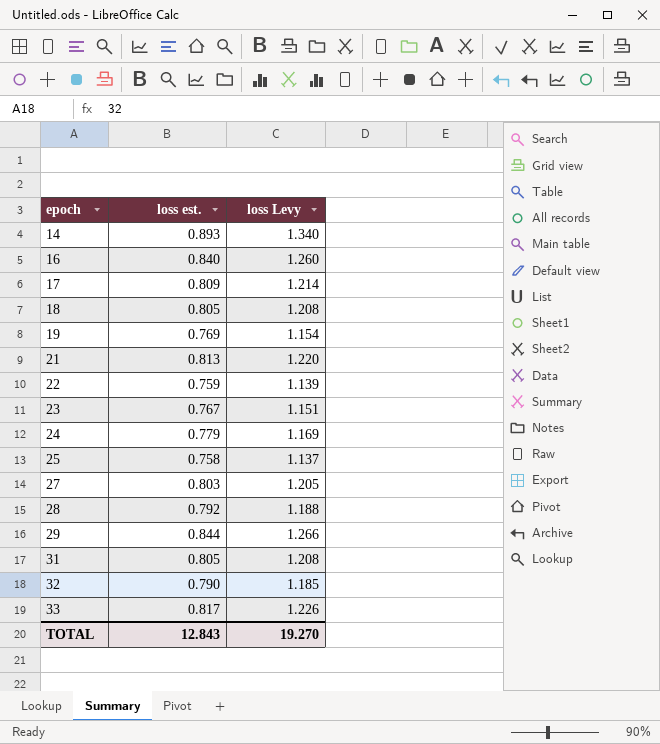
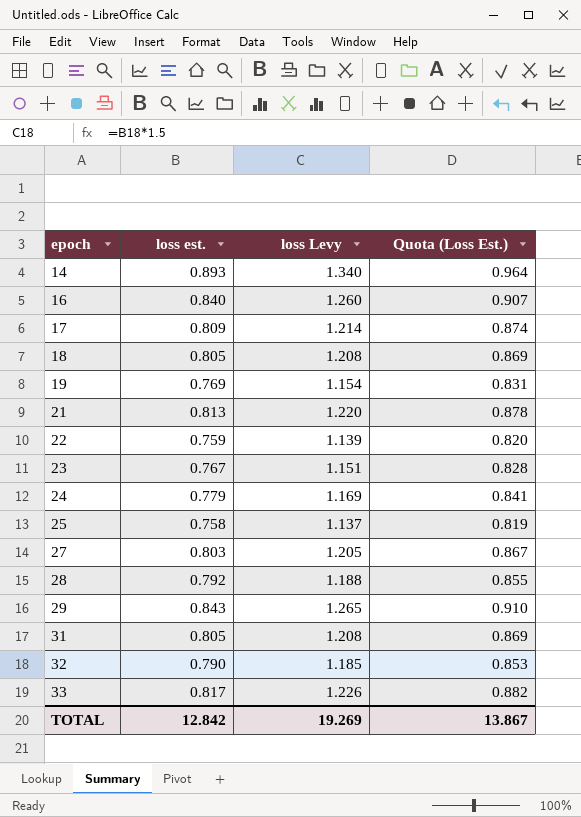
column Quota (Loss Est.) | formula: none -> [loss est.] * 1.08
29 | loss est.: 0.844 -> 0.843
29 | loss Levy: 1.266 -> 1.265
TOTAL | loss est.: 12.843 -> 12.842
TOTAL | loss Levy: 19.270 -> 19.269

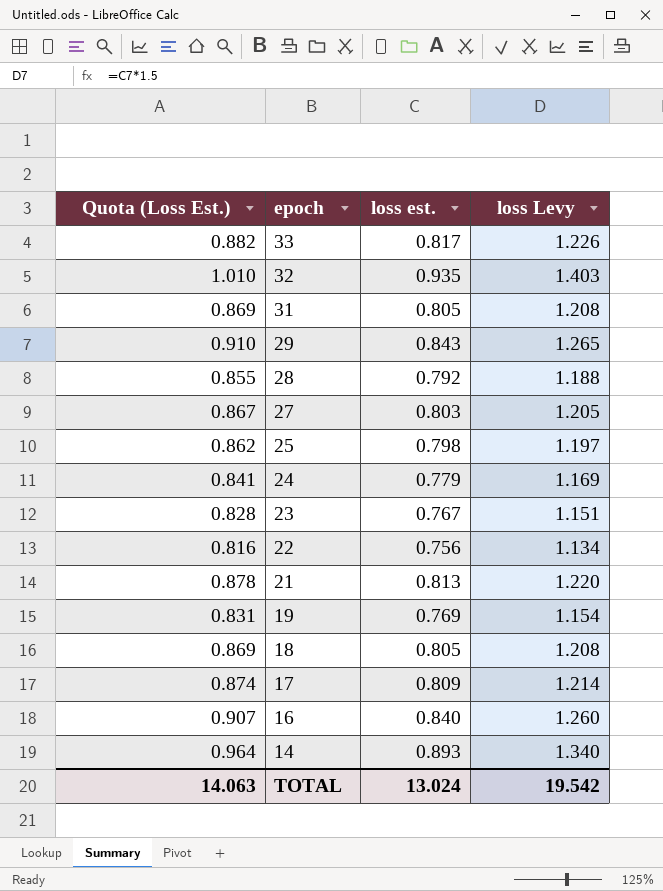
row order: epoch ascending -> epoch descending
column Quota (Loss Est.) | position: 4 -> 1
32 | Quota (Loss Est.): 0.853 -> 1.010
32 | loss est.: 0.790 -> 0.935
32 | loss Levy: 1.185 -> 1.403
25 | Quota (Loss Est.): 0.819 -> 0.862
25 | loss est.: 0.758 -> 0.798
25 | loss Levy: 1.137 -> 1.197
22 | Quota (Loss Est.): 0.820 -> 0.816
22 | loss est.: 0.759 -> 0.756
22 | loss Levy: 1.139 -> 1.134
TOTAL | Quota (Loss Est.): 13.867 -> 14.063
TOTAL | loss est.: 12.842 -> 13.024
TOTAL | loss Levy: 19.269 -> 19.542

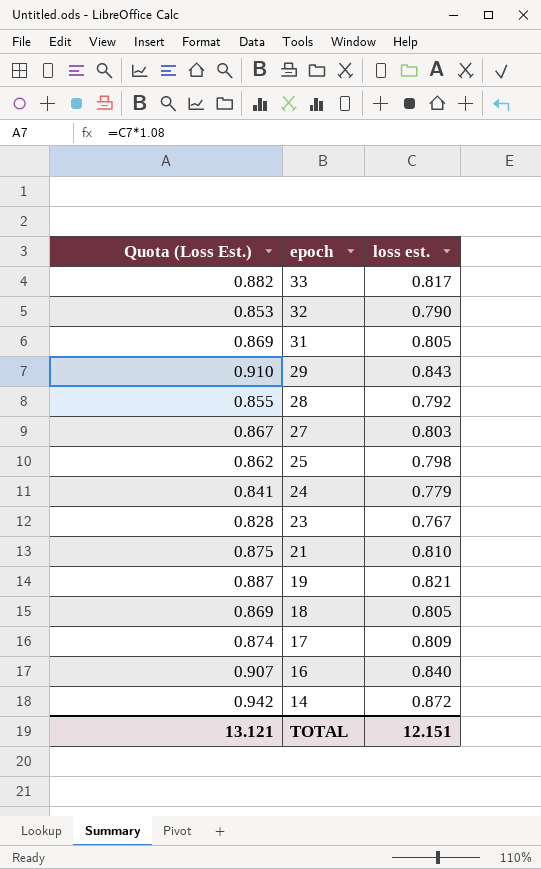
column loss Levy | formula: [loss est.] * 1.5 -> none
row 22: 0.816 | 0.756 | 1.134 -> none
32 | Quota (Loss Est.): 1.010 -> 0.853
32 | loss est.: 0.935 -> 0.790
21 | Quota (Loss Est.): 0.878 -> 0.875
21 | loss est.: 0.813 -> 0.810
19 | Quota (Loss Est.): 0.831 -> 0.887
19 | loss est.: 0.769 -> 0.821
14 | Quota (Loss Est.): 0.964 -> 0.942
14 | loss est.: 0.893 -> 0.872
TOTAL | Quota (Loss Est.): 14.063 -> 13.121
TOTAL | loss est.: 13.024 -> 12.151

